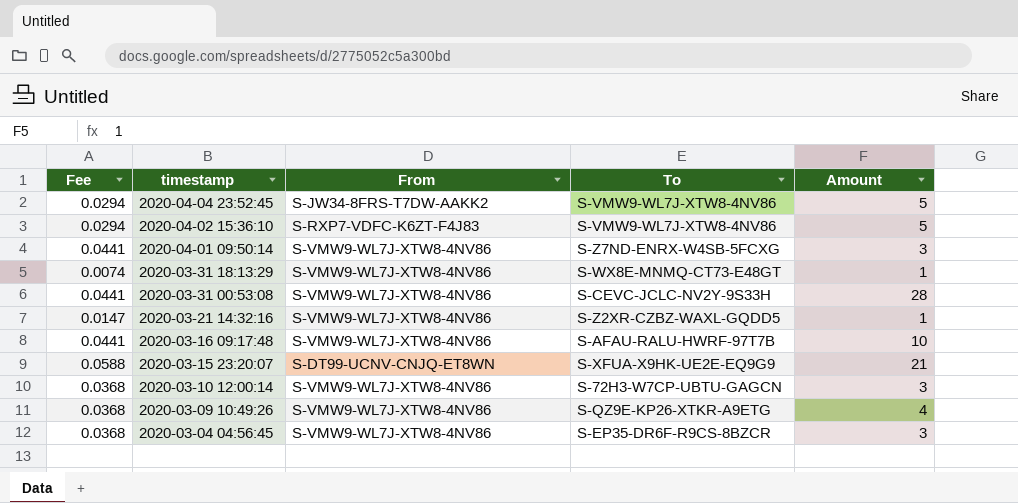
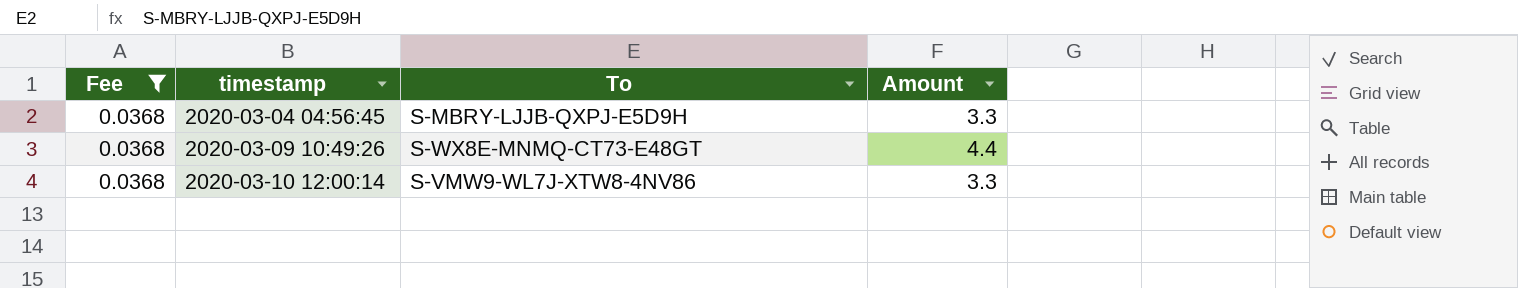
filter: none -> Fee = 0.0368
row order: timestamp descending -> timestamp ascending
column From | position: 3 -> none
2020-03-04 04:56:45 | To: S-EP35-DR6F-R9CS-8BZCR -> S-MBRY-LJJB-QXPJ-E5D9H
2020-03-04 04:56:45 | Amount: 3 -> 3.3
2020-03-09 10:49:26 | To: S-QZ9E-KP26-XTKR-A9ETG -> S-WX8E-MNMQ-CT73-E48GT
2020-03-09 10:49:26 | Amount: 4 -> 4.4
2020-03-10 12:00:14 | To: S-72H3-W7CP-UBTU-GAGCN -> S-VMW9-WL7J-XTW8-4NV86
2020-03-10 12:00:14 | Amount: 3 -> 3.3

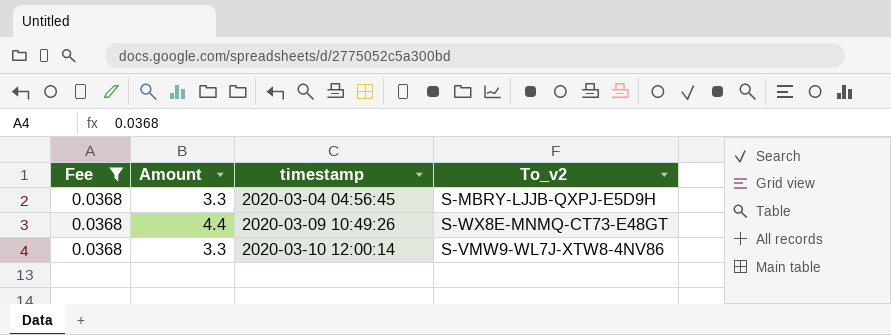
column Amount | position: 4 -> 2
column name: To -> To_v2

